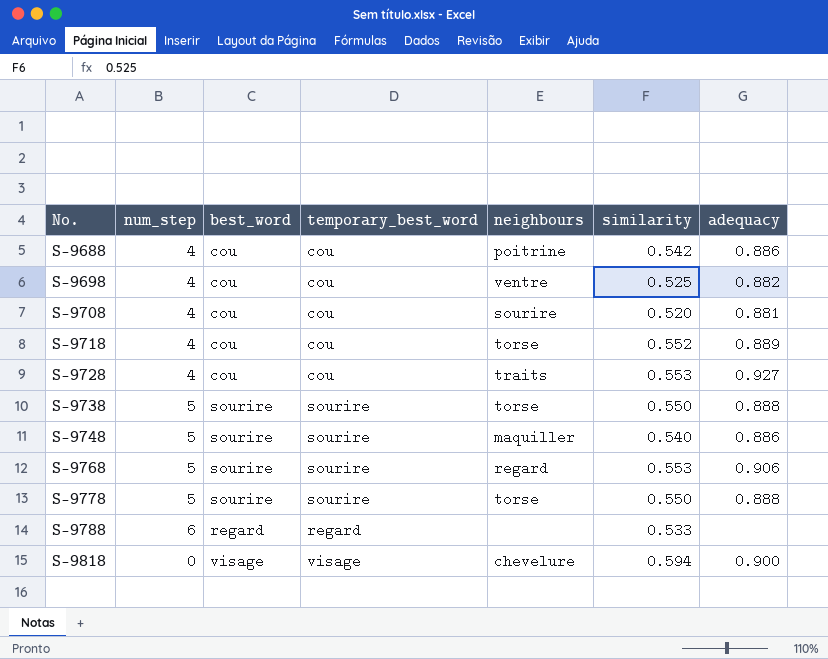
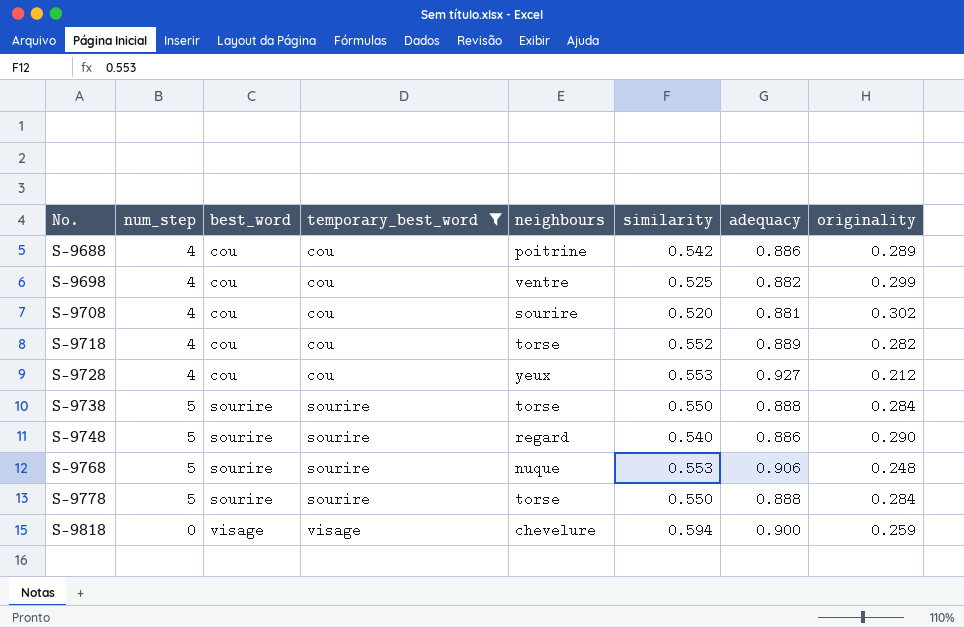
filter: none -> temporary_best_word != regard
column originality | position: none -> 8
S-9728 | neighbours: traits -> yeux
S-9748 | neighbours: maquiller -> regard
S-9768 | neighbours: regard -> nuque

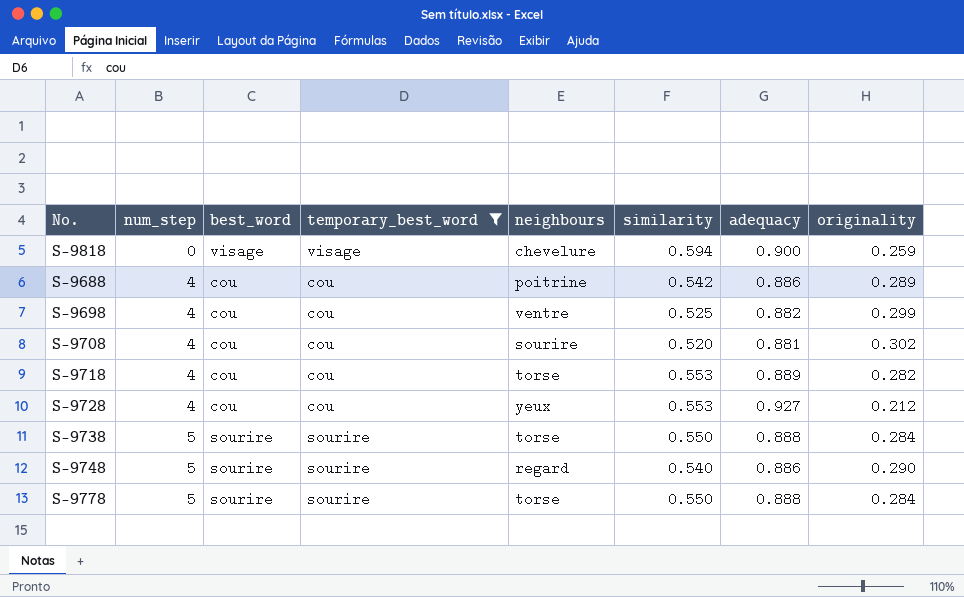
row order: No. ascending -> num_step ascending
row S-9768: 5 | sourire | sourire | nuque | 0.553 | 0.906 | 0.248 -> none
S-9718 | similarity: 0.552 -> 0.553

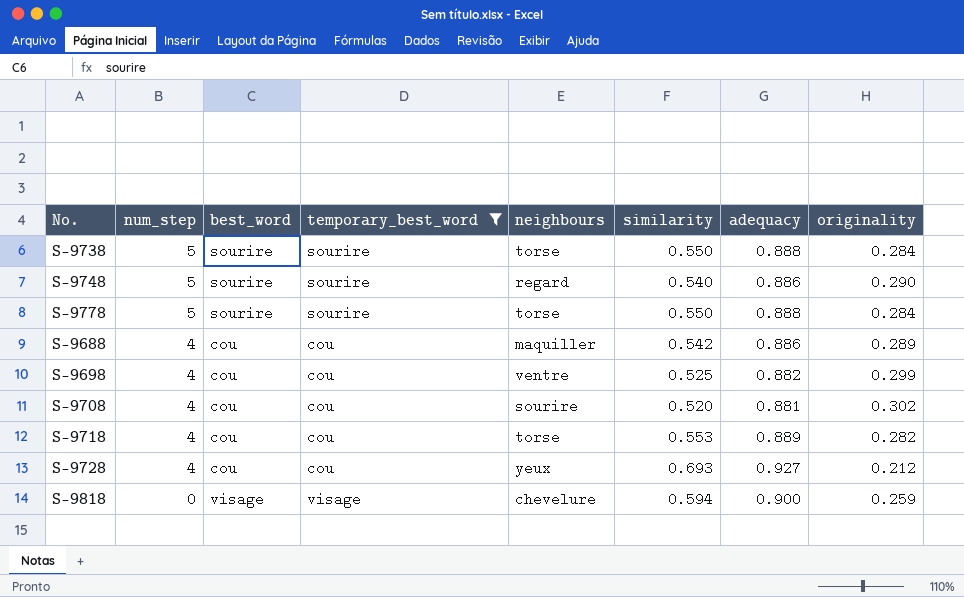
row order: num_step ascending -> num_step descending
S-9688 | neighbours: poitrine -> maquiller
S-9728 | similarity: 0.553 -> 0.693

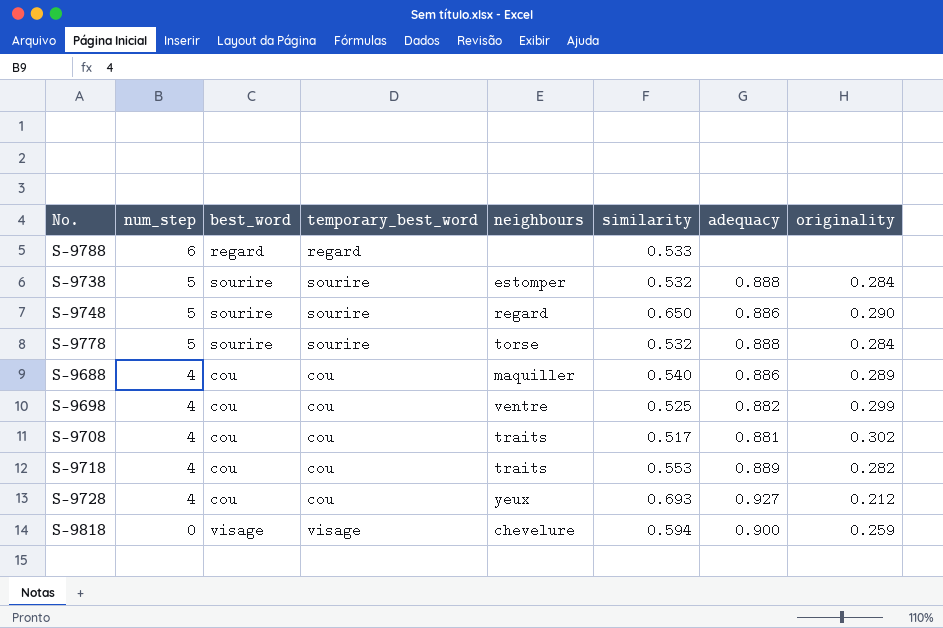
filter: temporary_best_word != regard -> none
S-9738 | neighbours: torse -> estomper
S-9738 | similarity: 0.550 -> 0.532
S-9748 | similarity: 0.540 -> 0.650
S-9778 | similarity: 0.550 -> 0.532
S-9688 | similarity: 0.542 -> 0.540
S-9708 | neighbours: sourire -> traits
S-9708 | similarity: 0.520 -> 0.517
S-9718 | neighbours: torse -> traits

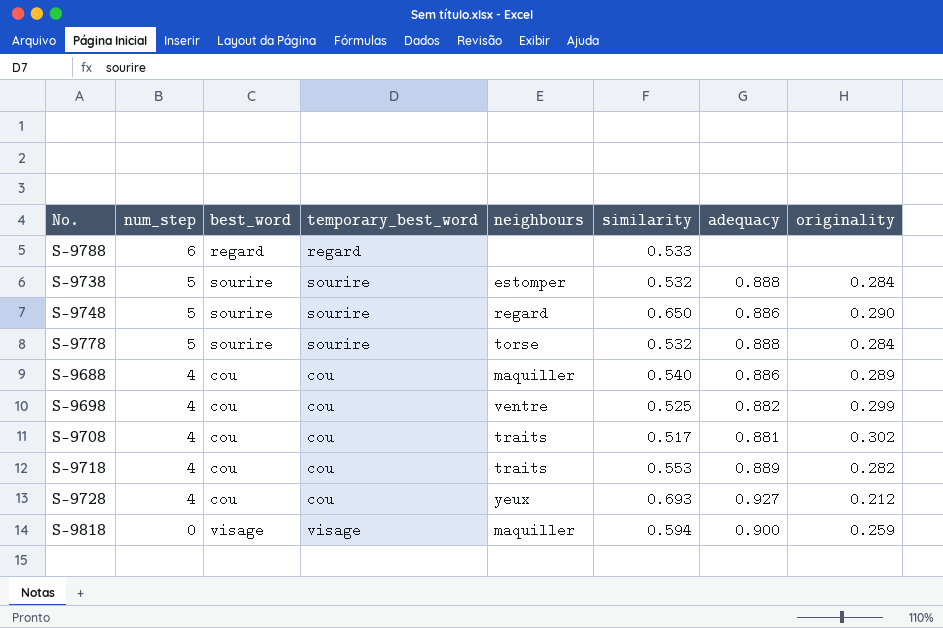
S-9818 | neighbours: chevelure -> maquiller

